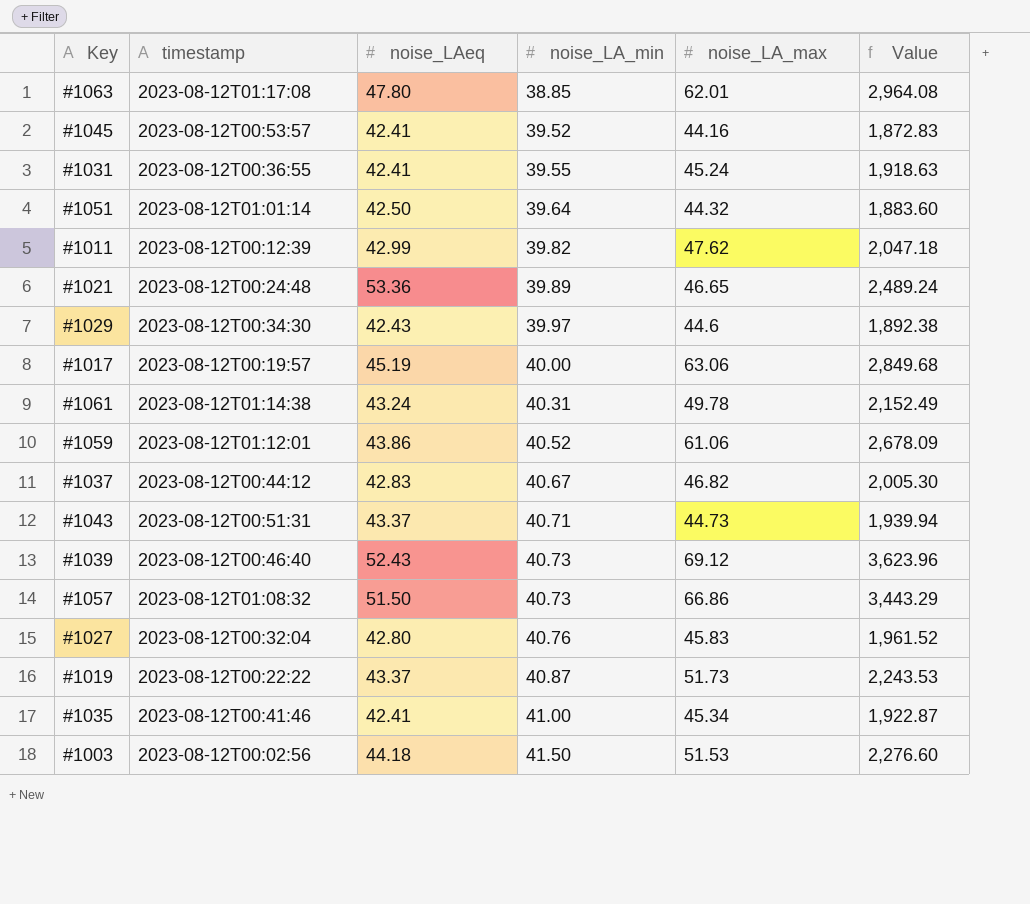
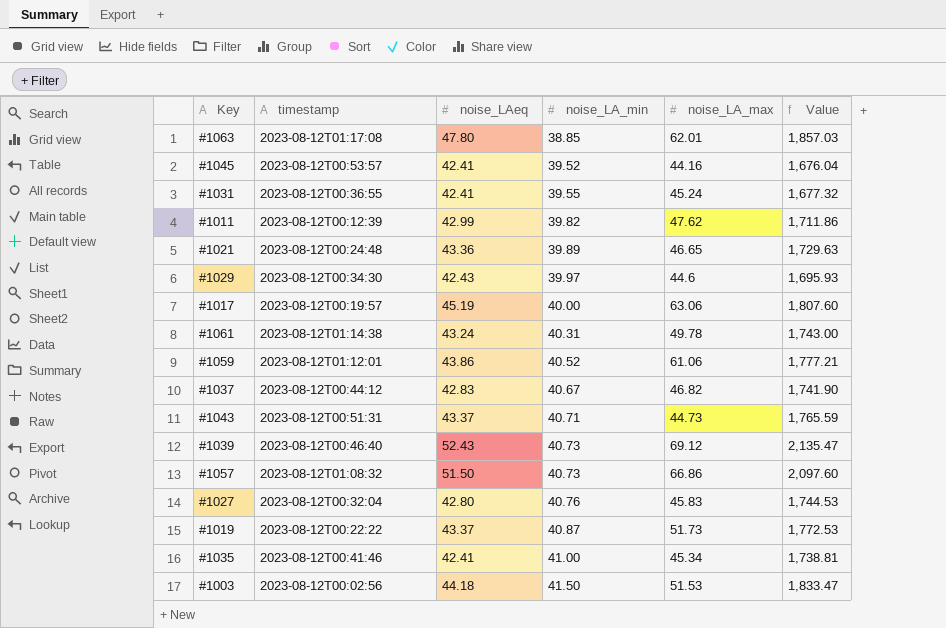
column Value | formula: [noise_LAeq] * [noise_LA_max] -> [noise_LAeq] * [noise_LA_min]
row #1051: 2023-08-12T01:01:14 | 42.50 | 39.64 | 44.32 | 1,883.60 -> none
#1021 | noise_LAeq: 53.36 -> 43.36

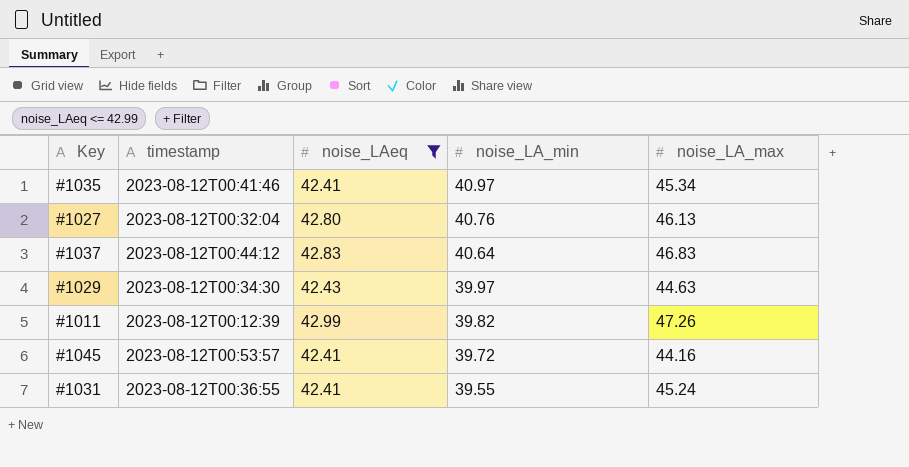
filter: none -> noise_LAeq <= 42.99
row order: noise_LA_min ascending -> noise_LA_min descending
column Value | formula: [noise_LAeq] * [noise_LA_min] -> none
#1035 | noise_LA_min: 41.00 -> 40.97
#1027 | noise_LA_max: 45.83 -> 46.13
#1037 | noise_LA_min: 40.67 -> 40.64
#1037 | noise_LA_max: 46.82 -> 46.83
#1029 | noise_LA_max: 44.6 -> 44.63
#1011 | noise_LA_max: 47.62 -> 47.26
#1045 | noise_LA_min: 39.52 -> 39.72

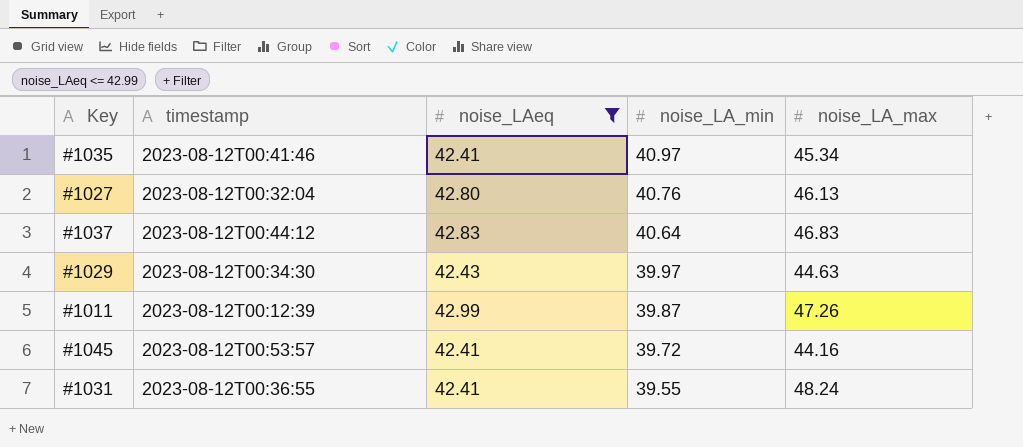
#1011 | noise_LA_min: 39.82 -> 39.87
#1031 | noise_LA_max: 45.24 -> 48.24

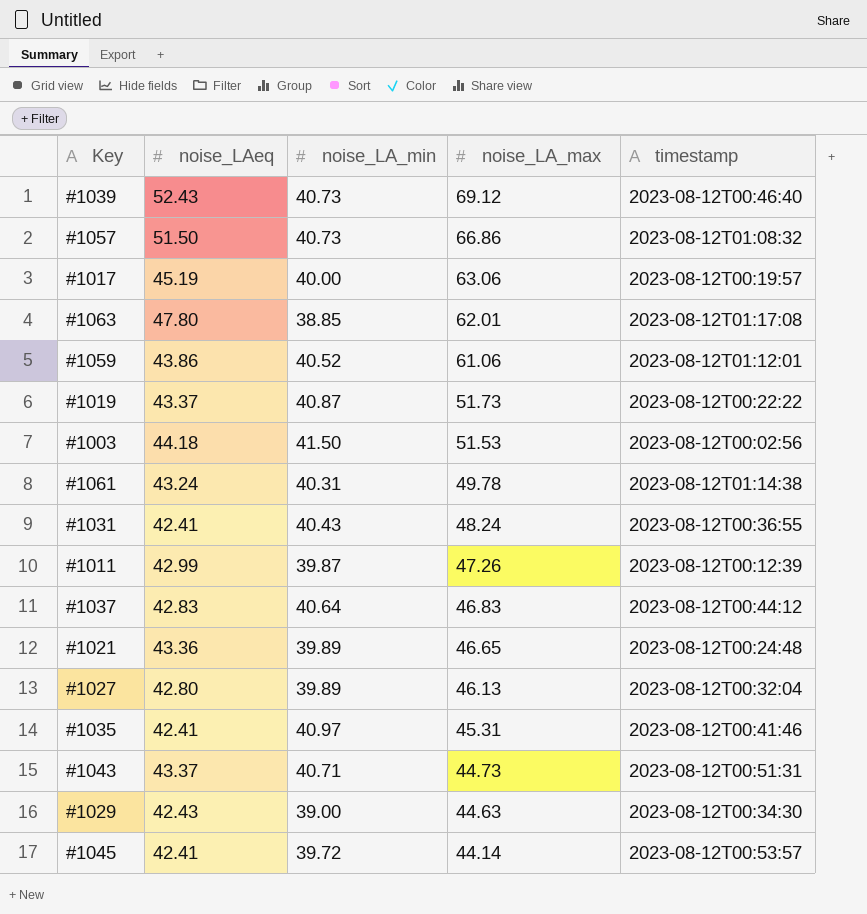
filter: noise_LAeq <= 42.99 -> none
row order: noise_LA_min descending -> noise_LA_max descending
column timestamp | position: 2 -> 5
#1031 | noise_LA_min: 39.55 -> 40.43
#1027 | noise_LA_min: 40.76 -> 39.89
#1035 | noise_LA_max: 45.34 -> 45.31
#1029 | noise_LA_min: 39.97 -> 39.00
#1045 | noise_LA_max: 44.16 -> 44.14

